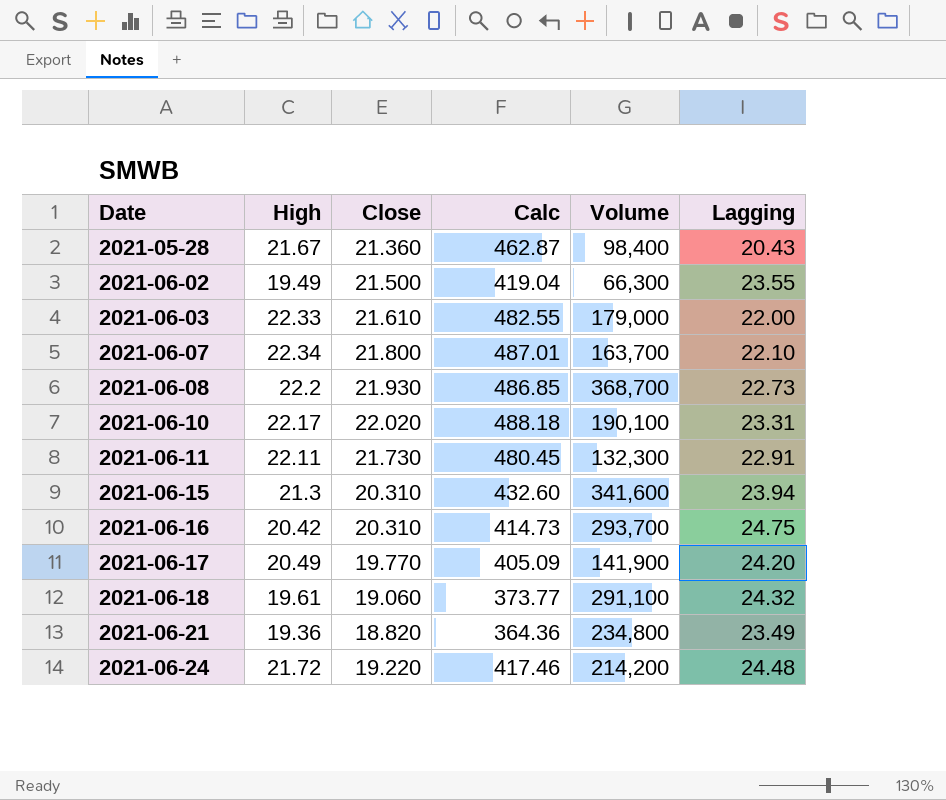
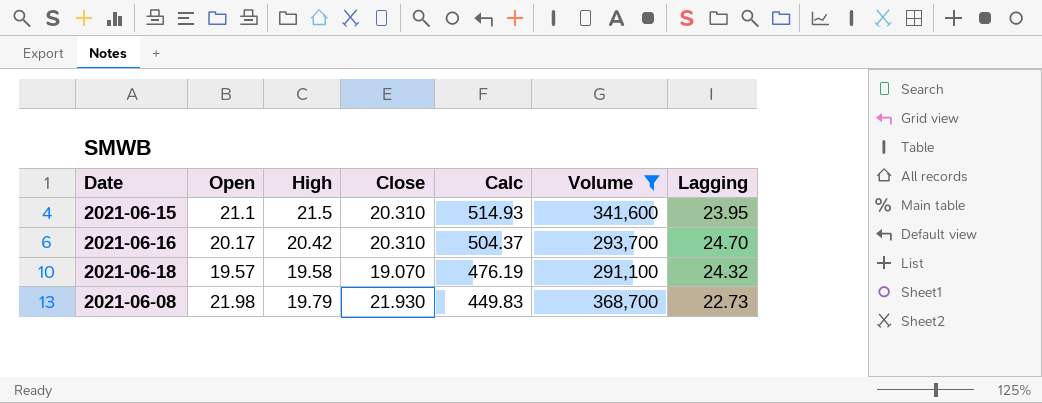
filter: none -> Volume >= 291,100
row order: Date ascending -> Calc descending
column Open | position: none -> 2
column Calc | formula: [High] * [Close] -> [High] * [Lagging]
2021-06-15 | High: 21.3 -> 21.5
2021-06-15 | Lagging: 23.94 -> 23.95
2021-06-16 | Lagging: 24.75 -> 24.70
2021-06-18 | High: 19.61 -> 19.58
2021-06-18 | Close: 19.060 -> 19.070
2021-06-08 | High: 22.2 -> 19.79

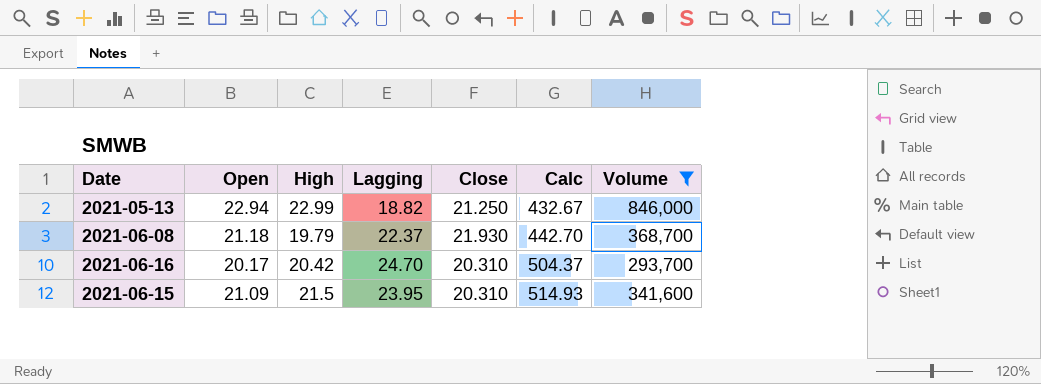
row order: Calc descending -> Calc ascending
column Lagging | position: 7 -> 4
row 2021-06-18: 19.57 | 19.58 | 19.070 | 476.19 | 291,100 | 24.32 -> none
row 2021-05-13: none -> 22.94 | 22.99 | 18.82 | 21.250 | 432.67 | 846,000
2021-06-08 | Open: 21.98 -> 21.18
2021-06-08 | Lagging: 22.73 -> 22.37
2021-06-08 | Calc: 449.83 -> 442.70
2021-06-15 | Open: 21.1 -> 21.09

